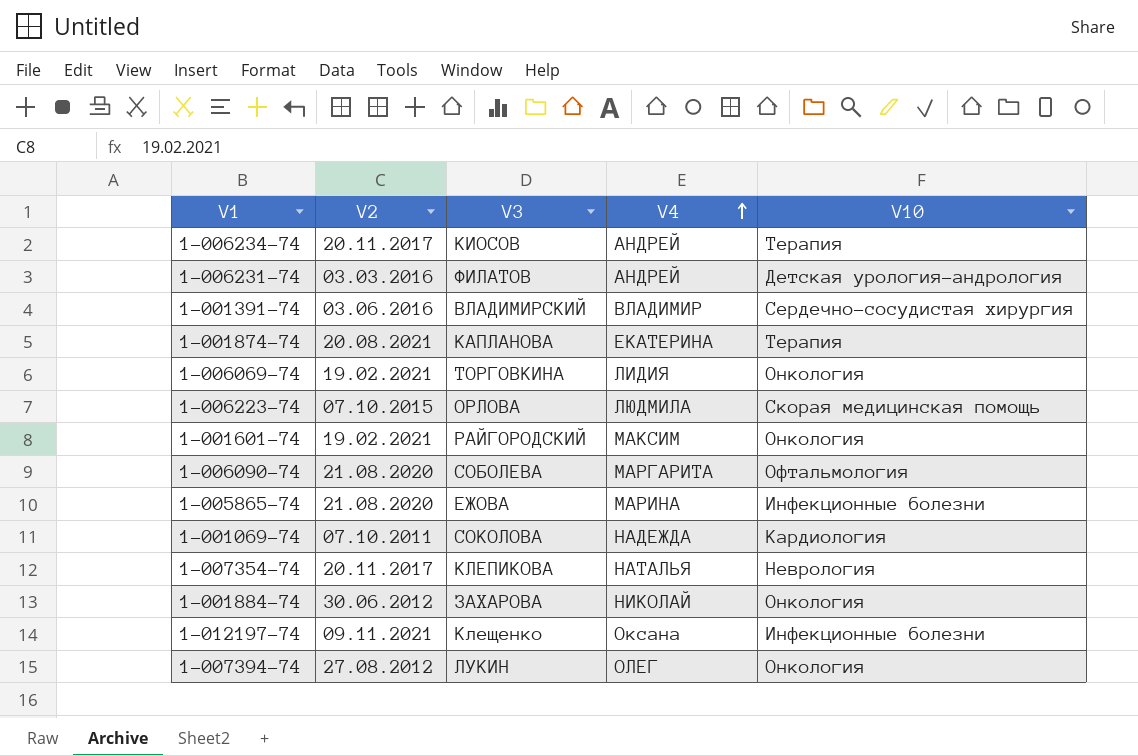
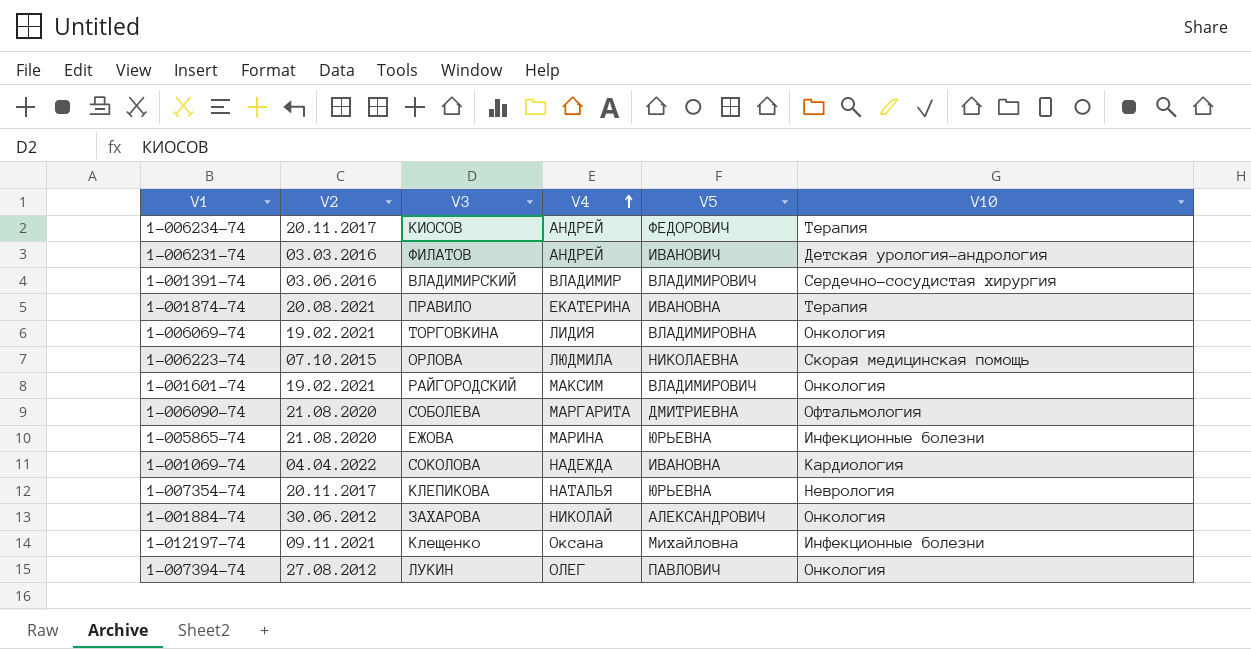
column V5 | position: none -> 5
1-001874-74 | V3: КАПЛАНОВА -> ПРАВИЛО
1-001069-74 | V2: 07.10.2011 -> 04.04.2022

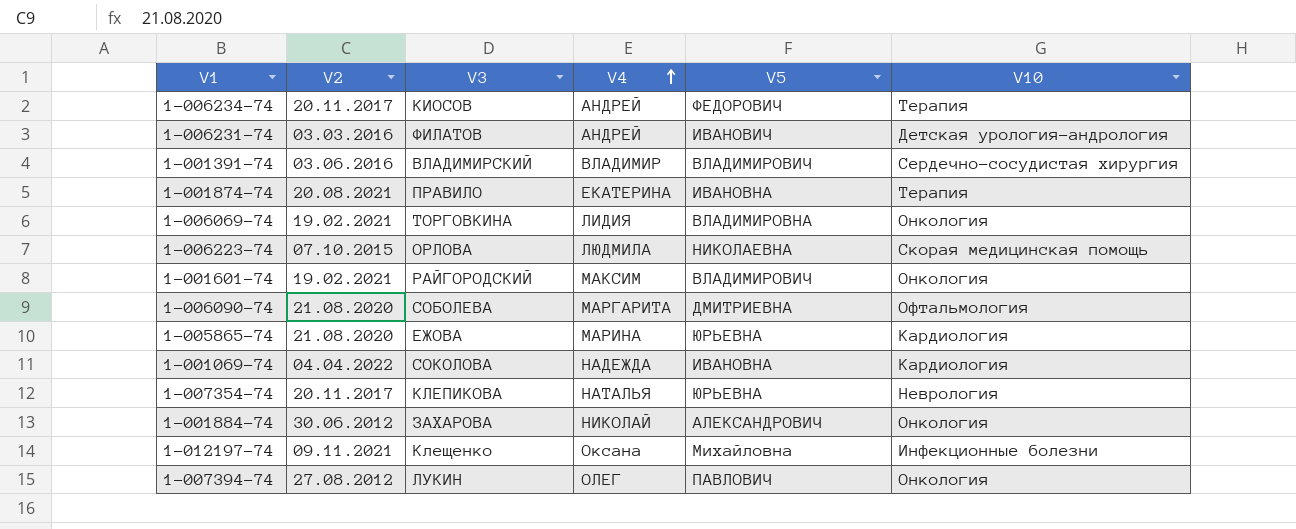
1-005865-74 | V10: Инфекционные болезни -> Кардиология

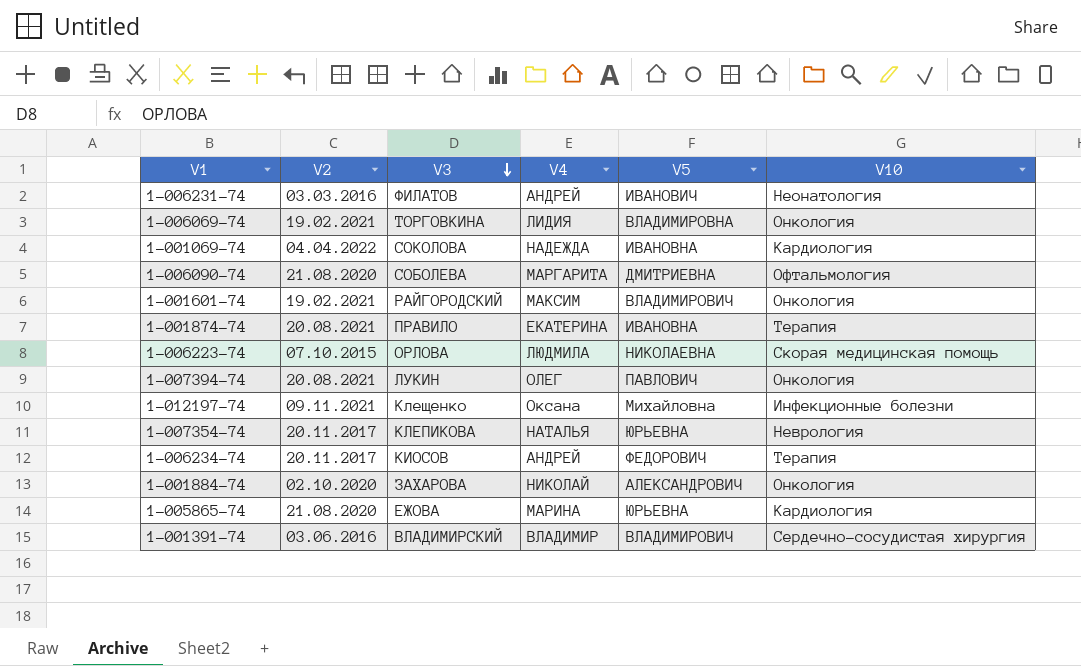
row order: V4 ascending -> V3 descending
1-006231-74 | V10: Детская урология-андрология -> Неонатология
1-007394-74 | V2: 27.08.2012 -> 20.08.2021
1-001884-74 | V2: 30.06.2012 -> 02.10.2020

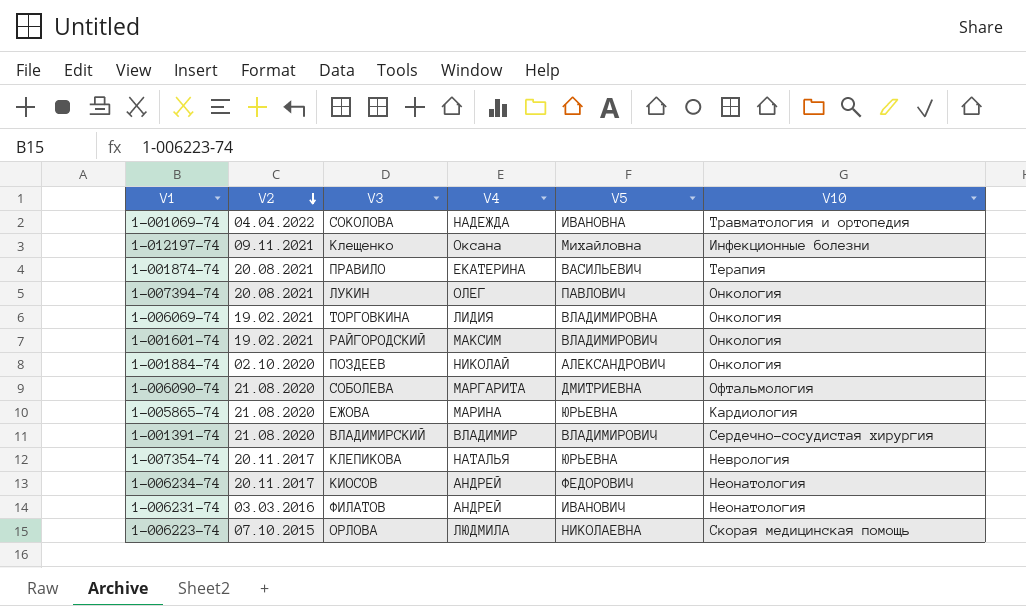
row order: V3 descending -> V2 descending
1-001069-74 | V10: Кардиология -> Травматология и ортопедия
1-001874-74 | V5: ИВАНОВНА -> ВАСИЛЬЕВИЧ
1-001884-74 | V3: ЗАХАРОВА -> ПОЗДЕЕВ
1-001391-74 | V2: 03.06.2016 -> 21.08.2020
1-006234-74 | V10: Терапия -> Неонатология

